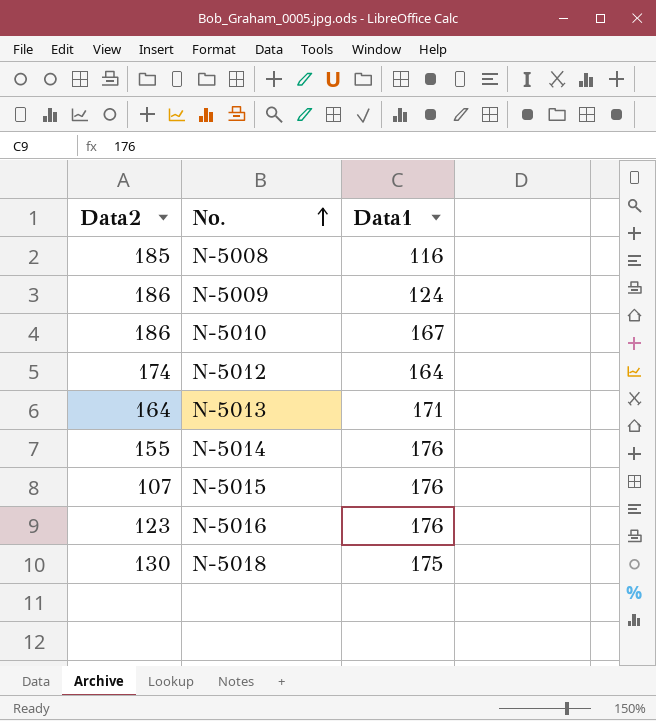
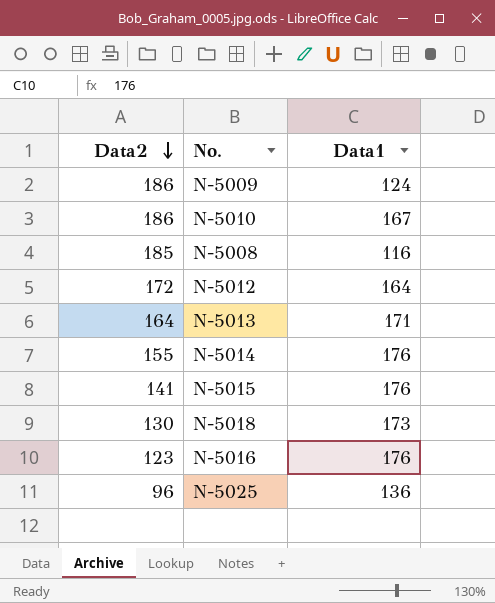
row order: No. ascending -> Data2 descending
N-5012 | Data2: 174 -> 172
N-5015 | Data2: 107 -> 141
N-5018 | Data1: 175 -> 173
row N-5025: none -> 96 | 136

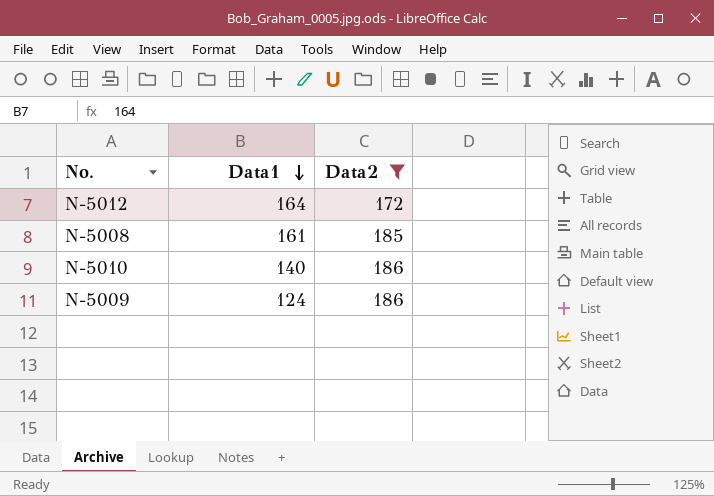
filter: none -> Data2 >= 172
row order: Data2 descending -> Data1 descending
column Data2 | position: 1 -> 3
N-5008 | Data1: 116 -> 161
N-5010 | Data1: 167 -> 140

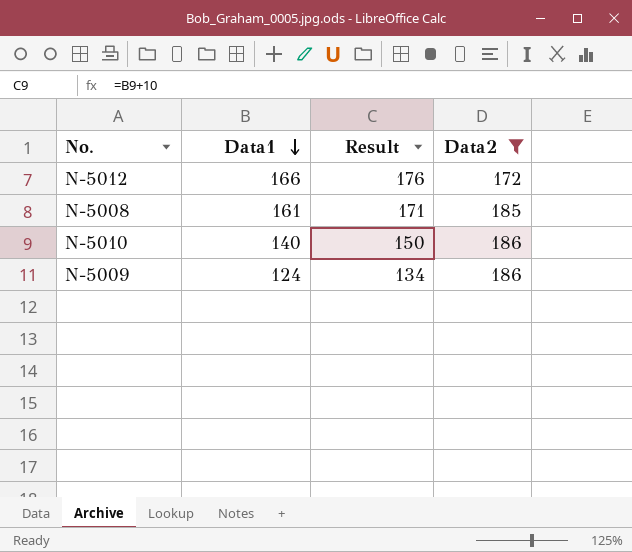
column Result | formula: none -> [Data1] + 10
N-5012 | Data1: 164 -> 166

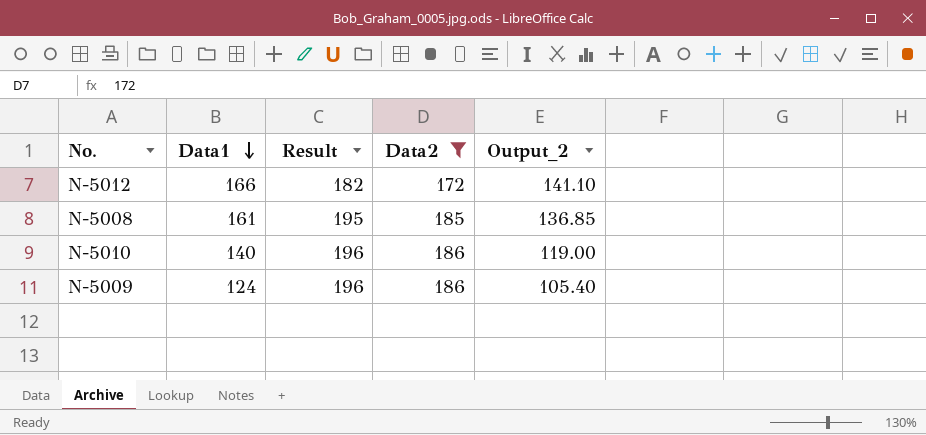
column Result | formula: [Data1] + 10 -> [Data2] + 10
column Output_2 | formula: none -> [Data1] * 0.85

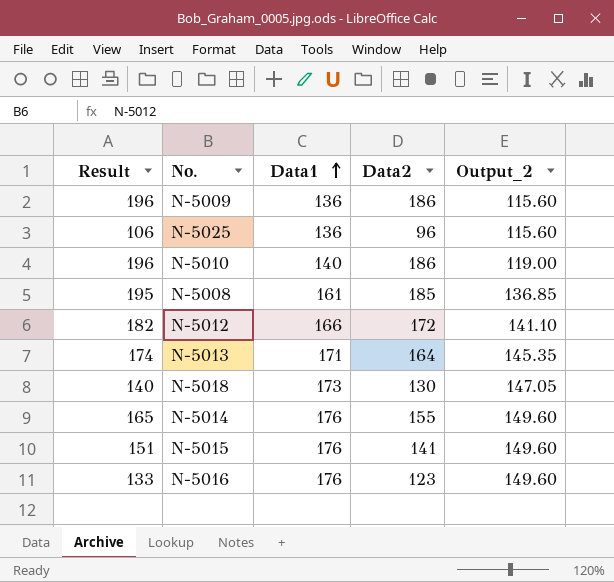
filter: Data2 >= 172 -> none
row order: Data1 descending -> Data1 ascending
column Result | position: 3 -> 1
N-5009 | Data1: 124 -> 136
N-5009 | Output_2: 105.40 -> 115.60

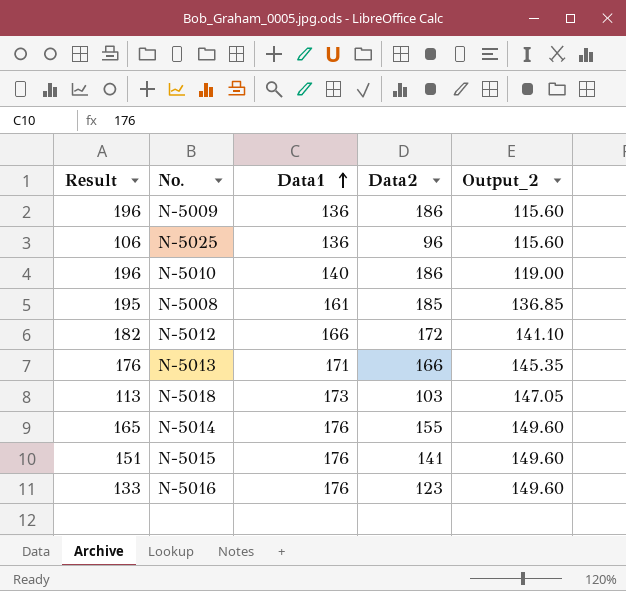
N-5013 | Result: 174 -> 176
N-5013 | Data2: 164 -> 166
N-5018 | Result: 140 -> 113
N-5018 | Data2: 130 -> 103

